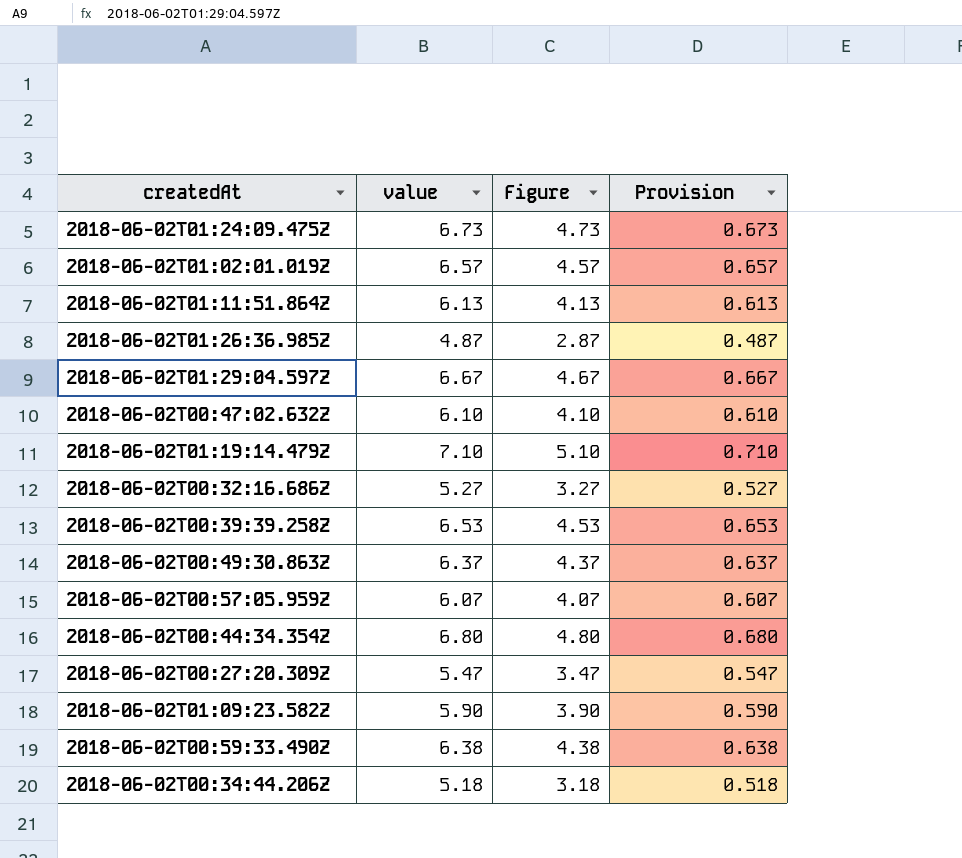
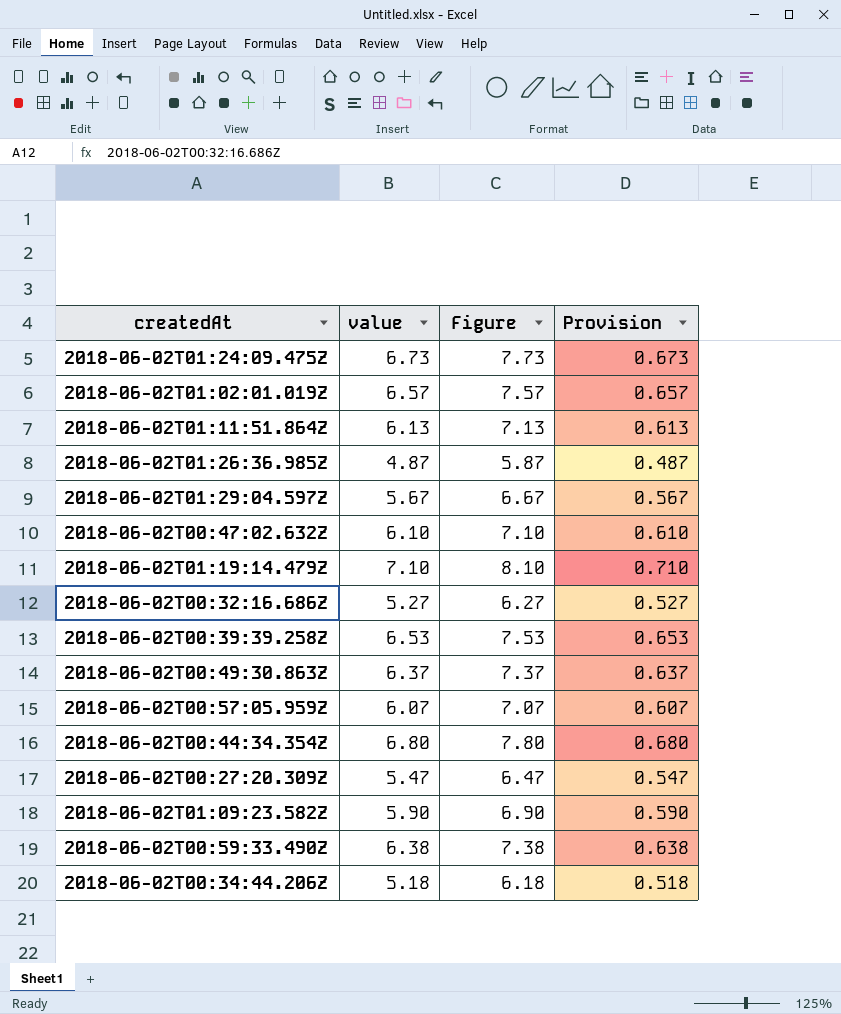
column Figure | formula: [value] - 2 -> [value] + 1
2018-06-02T01:29:04.597Z | value: 6.67 -> 5.67
2018-06-02T01:29:04.597Z | Provision: 0.667 -> 0.567

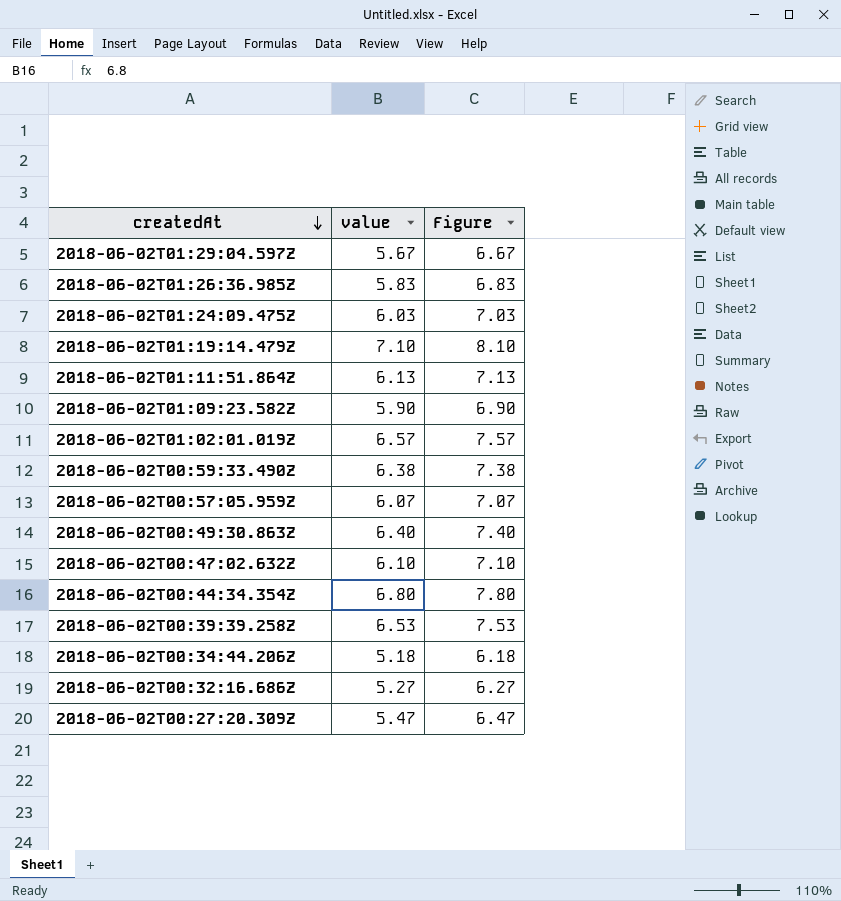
row order: none -> createdAt descending
column Provision | formula: [value] * 0.1 -> none
2018-06-02T01:26:36.985Z | value: 4.87 -> 5.83
2018-06-02T01:26:36.985Z | Figure: 5.87 -> 6.83
2018-06-02T01:24:09.475Z | value: 6.73 -> 6.03
2018-06-02T01:24:09.475Z | Figure: 7.73 -> 7.03
2018-06-02T00:49:30.863Z | value: 6.37 -> 6.40
2018-06-02T00:49:30.863Z | Figure: 7.37 -> 7.40

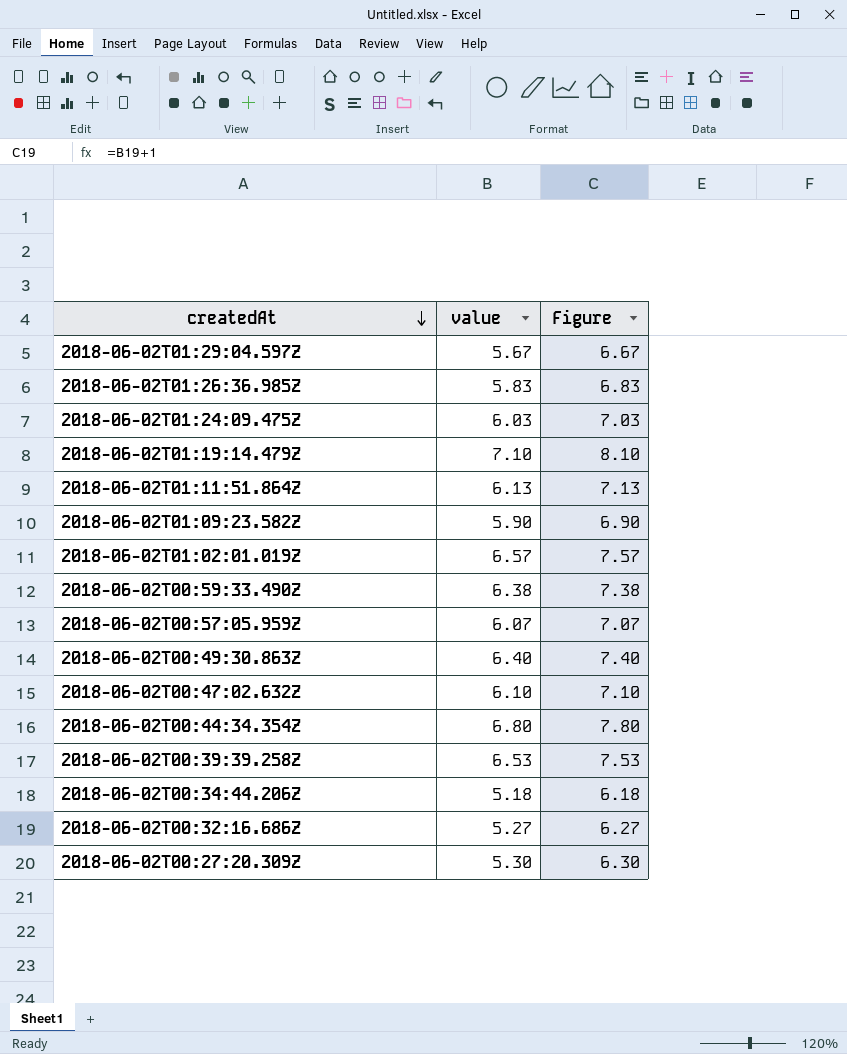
2018-06-02T00:27:20.309Z | value: 5.47 -> 5.30
2018-06-02T00:27:20.309Z | Figure: 6.47 -> 6.30

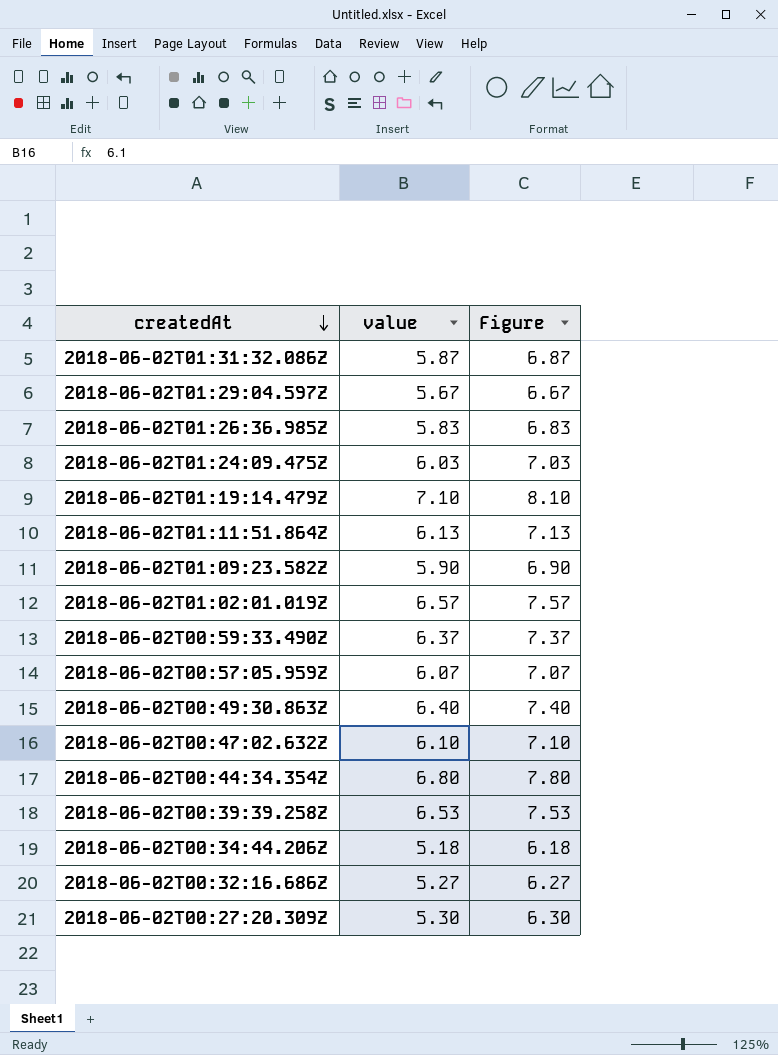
row 2018-06-02T01:31:32.086Z: none -> 5.87 | 6.87
2018-06-02T00:59:33.490Z | value: 6.38 -> 6.37
2018-06-02T00:59:33.490Z | Figure: 7.38 -> 7.37

